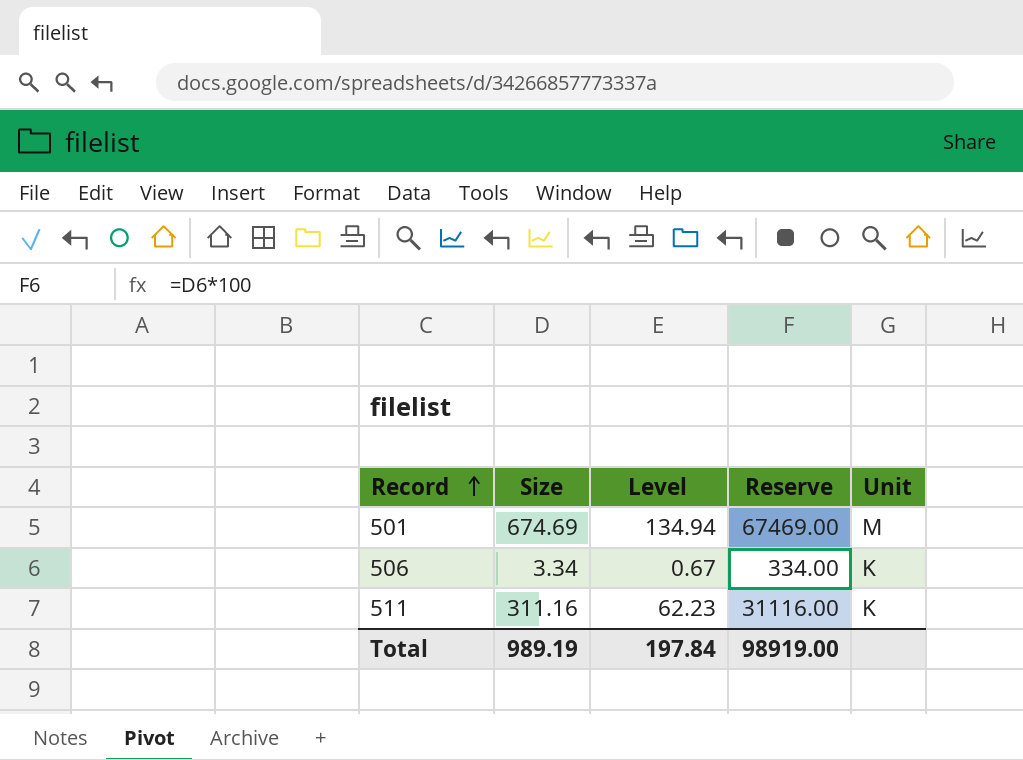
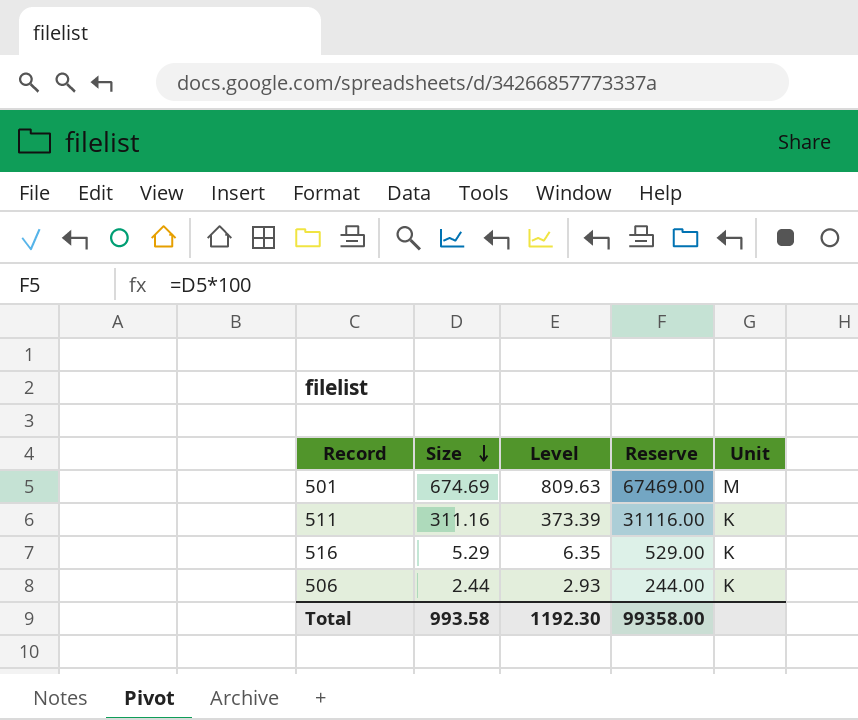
row order: Record ascending -> Size descending
column Level | formula: [Size] * 0.2 -> [Size] * 1.2
row 516: none -> 5.29 | 6.35 | 529.00 | K
506 | Size: 3.34 -> 2.44
506 | Reserve: 334.00 -> 244.00
Total | Size: 989.19 -> 993.58
Total | Level: 197.84 -> 1192.30
Total | Reserve: 98919.00 -> 99358.00

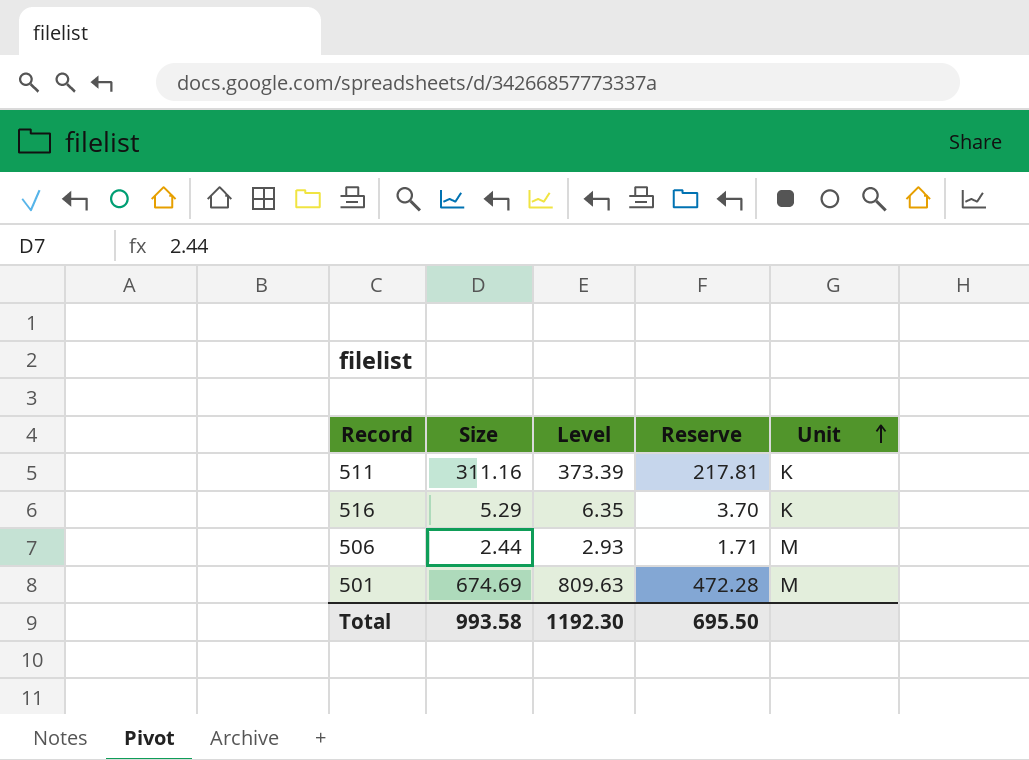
row order: Size descending -> Unit ascending
column Reserve | formula: [Size] * 100 -> [Size] * 0.7
506 | Unit: K -> M
Total | Reserve: 99358.00 -> 695.50

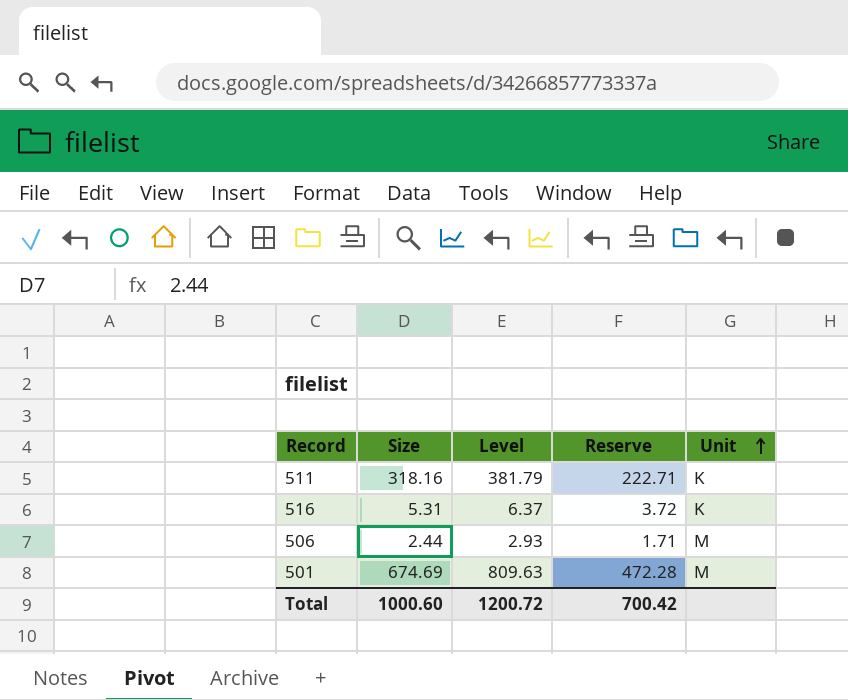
511 | Size: 311.16 -> 318.16
511 | Level: 373.39 -> 381.79
511 | Reserve: 217.81 -> 222.71
516 | Size: 5.29 -> 5.31
516 | Level: 6.35 -> 6.37
516 | Reserve: 3.70 -> 3.72
Total | Size: 993.58 -> 1000.60
Total | Level: 1192.30 -> 1200.72
Total | Reserve: 695.50 -> 700.42

